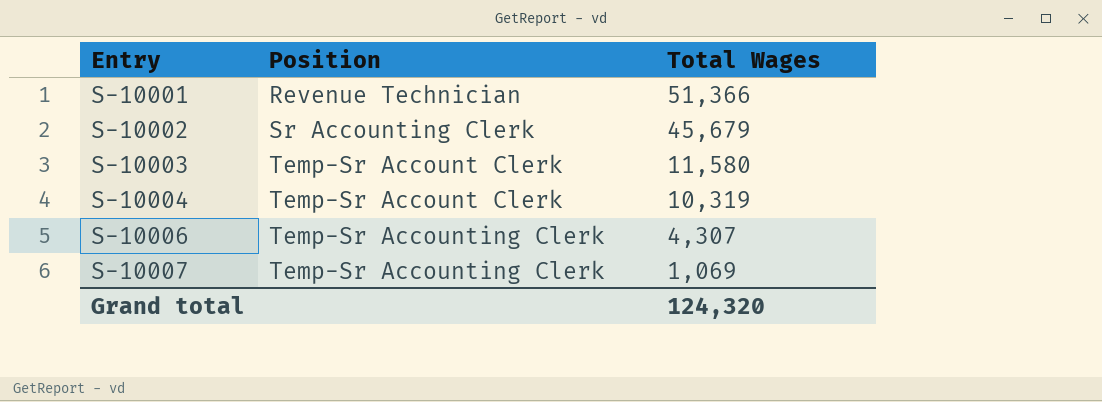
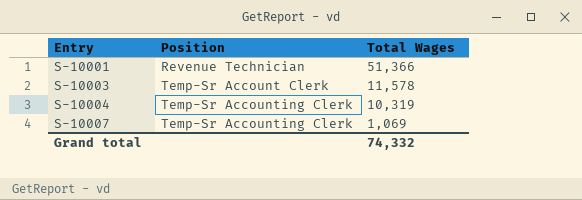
row S-10002: Sr Accounting Clerk | 45,679 -> none
row S-10006: Temp-Sr Accounting Clerk | 4,307 -> none
S-10003 | Total Wages: 11,580 -> 11,578
S-10004 | Position: Temp-Sr Account Clerk -> Temp-Sr Accounting Clerk
Grand total | Total Wages: 124,320 -> 74,332

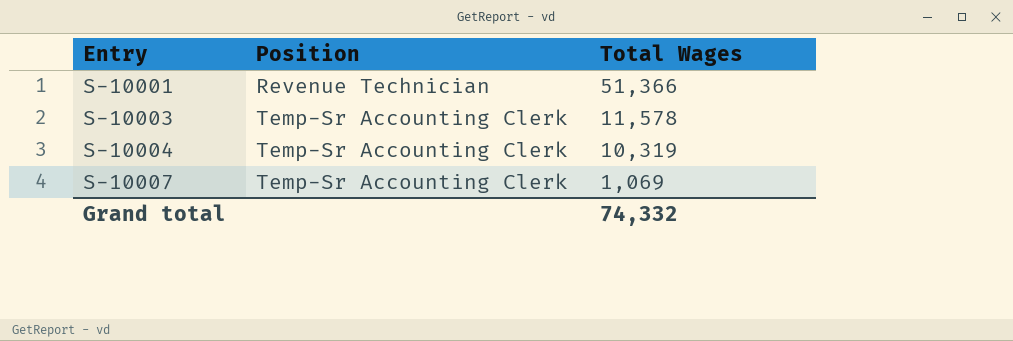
S-10003 | Position: Temp-Sr Account Clerk -> Temp-Sr Accounting Clerk

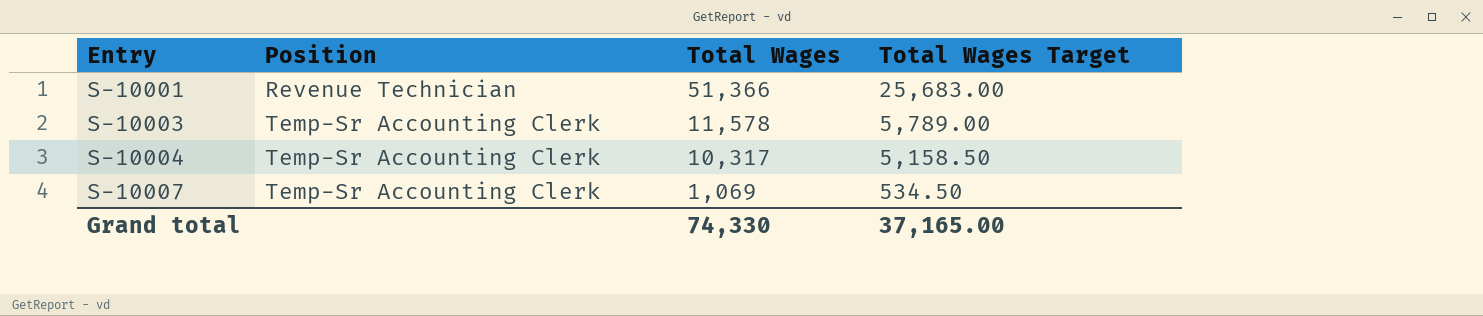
column Total Wages Target | formula: none -> [Total Wages] * 0.5
S-10004 | Total Wages: 10,319 -> 10,317
Grand total | Total Wages: 74,332 -> 74,330

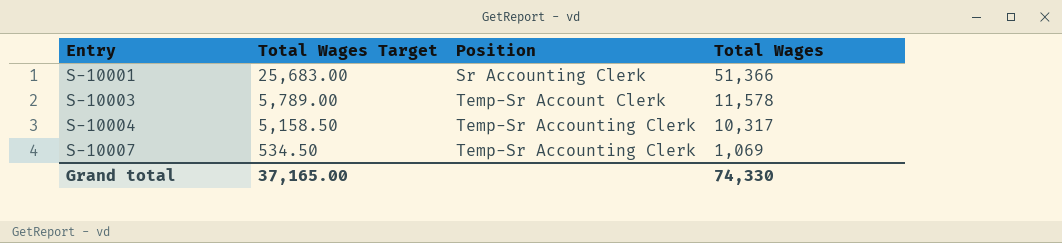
column Total Wages Target | position: 4 -> 2
S-10001 | Position: Revenue Technician -> Sr Accounting Clerk
S-10003 | Position: Temp-Sr Accounting Clerk -> Temp-Sr Account Clerk

